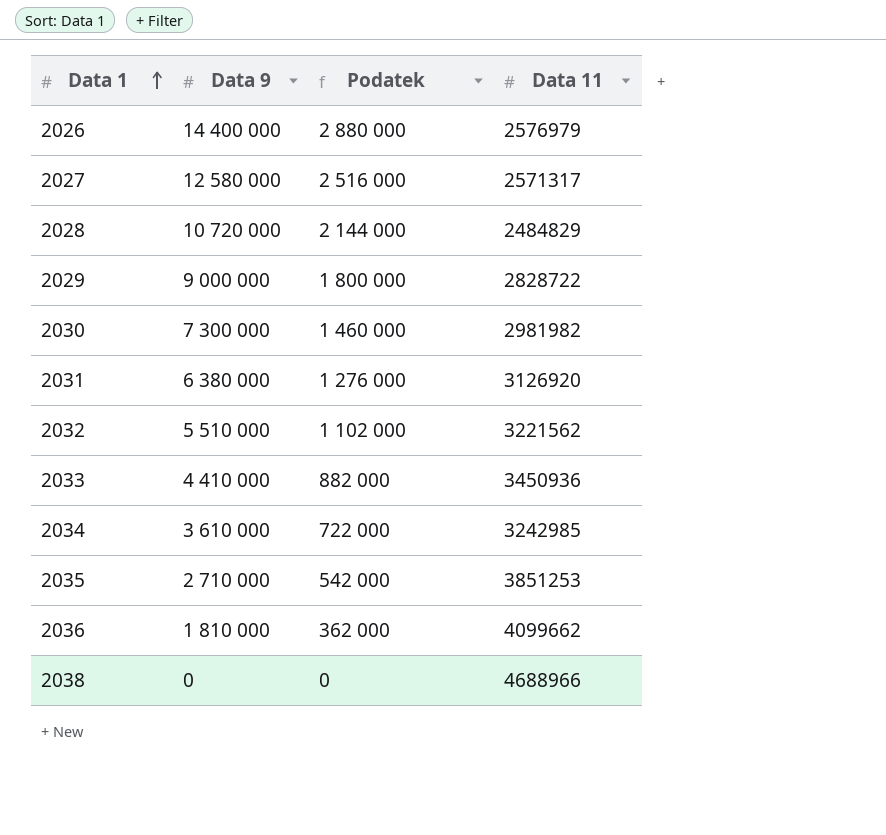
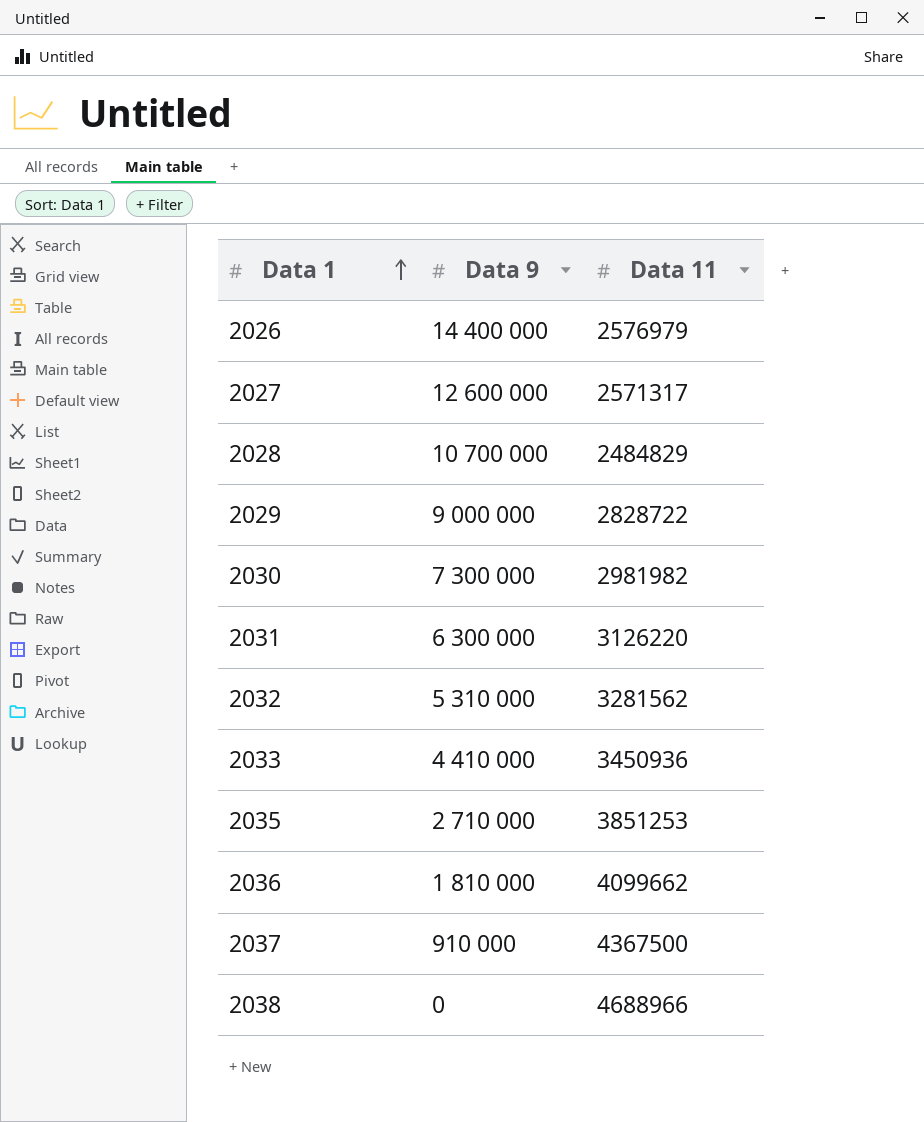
column Podatek | formula: [Data 9] * 0,2 -> none
row 2034: 3 610 000 | 722 000 | 3242985 -> none
2027 | Data 9: 12 580 000 -> 12 600 000
2028 | Data 9: 10 720 000 -> 10 700 000
2031 | Data 9: 6 380 000 -> 6 300 000
2031 | Data 11: 3126920 -> 3126220
2032 | Data 9: 5 510 000 -> 5 310 000
2032 | Data 11: 3221562 -> 3281562
row 2037: none -> 910 000 | 4367500

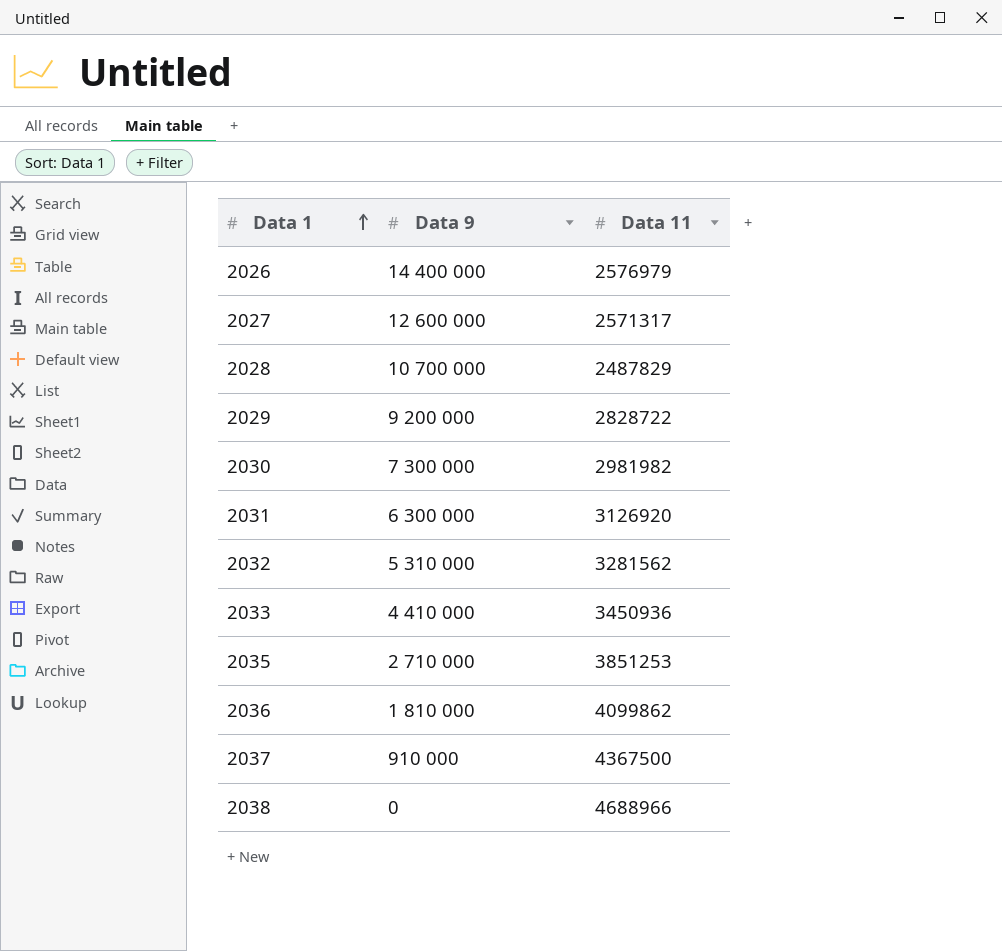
2028 | Data 11: 2484829 -> 2487829
2029 | Data 9: 9 000 000 -> 9 200 000
2031 | Data 11: 3126220 -> 3126920
2036 | Data 11: 4099662 -> 4099862

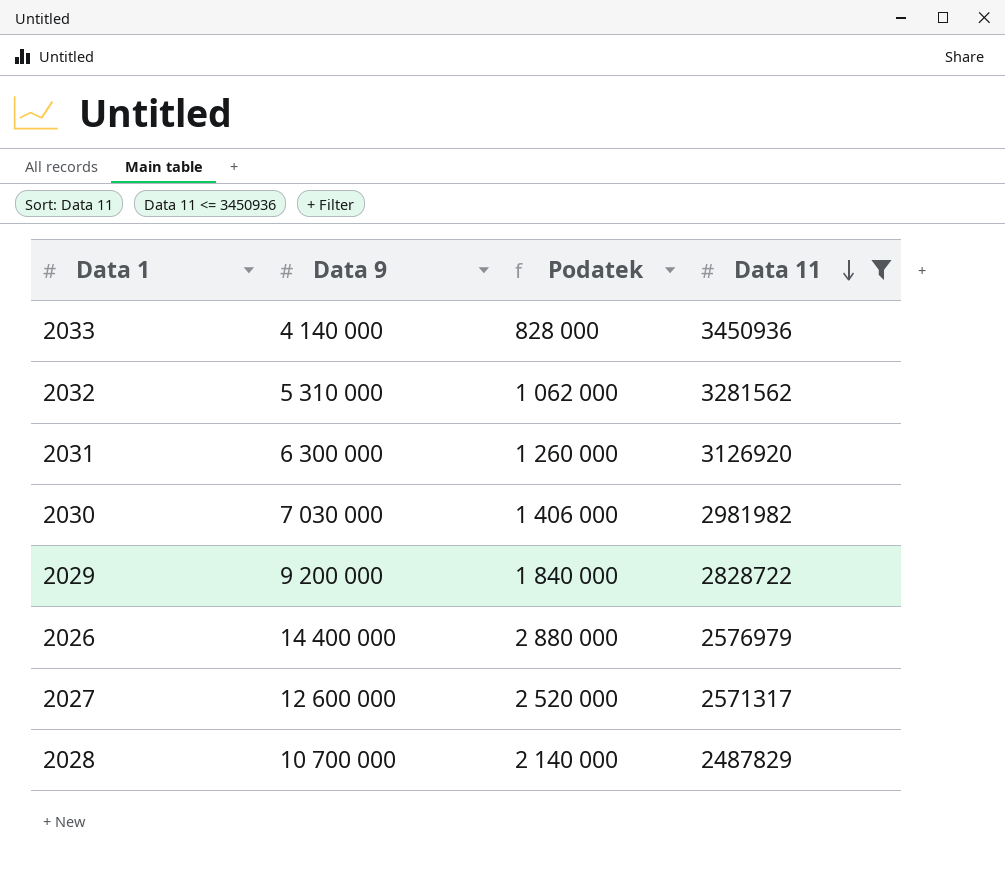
filter: none -> Data 11 <= 3450936
row order: Data 1 ascending -> Data 11 descending
column Podatek | formula: none -> [Data 9] * 0,2
2033 | Data 9: 4 410 000 -> 4 140 000
2030 | Data 9: 7 300 000 -> 7 030 000

